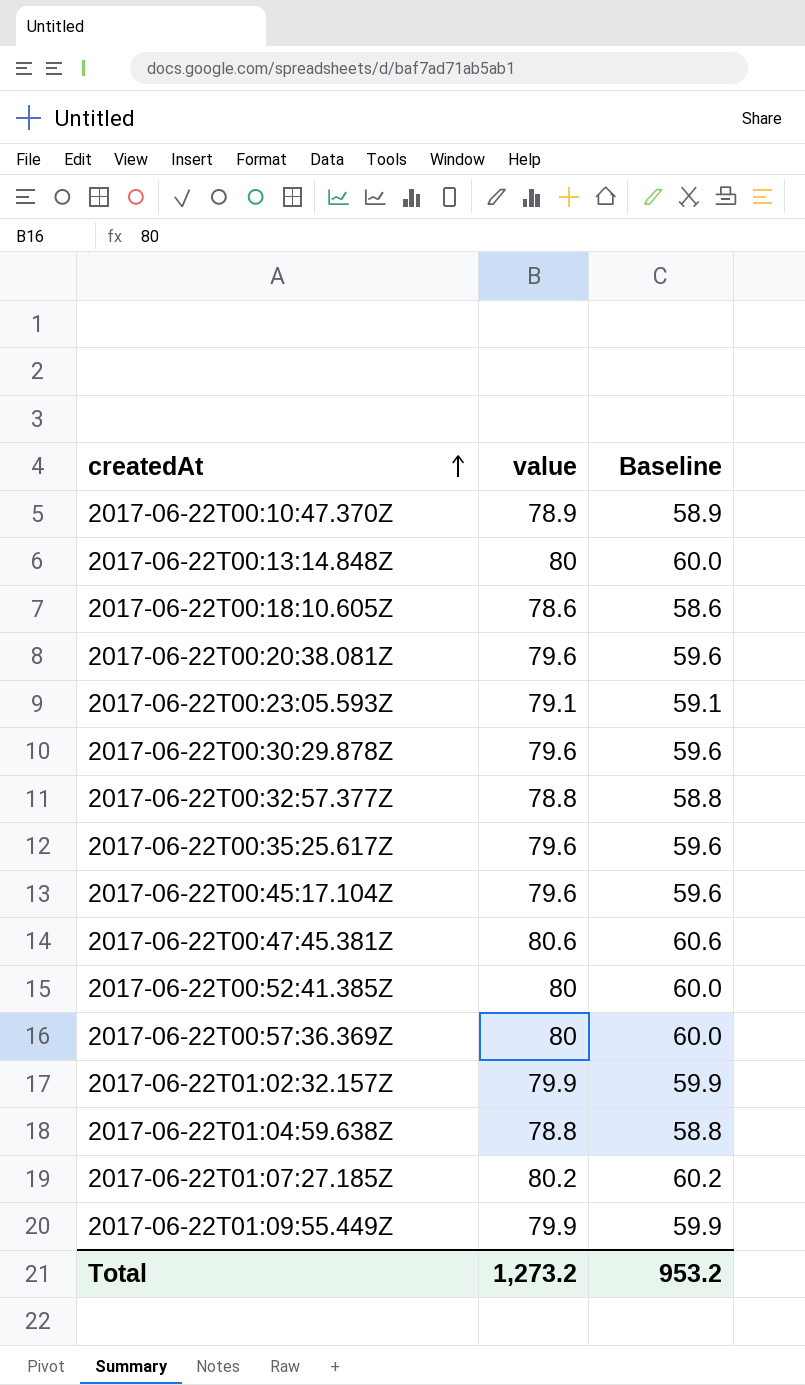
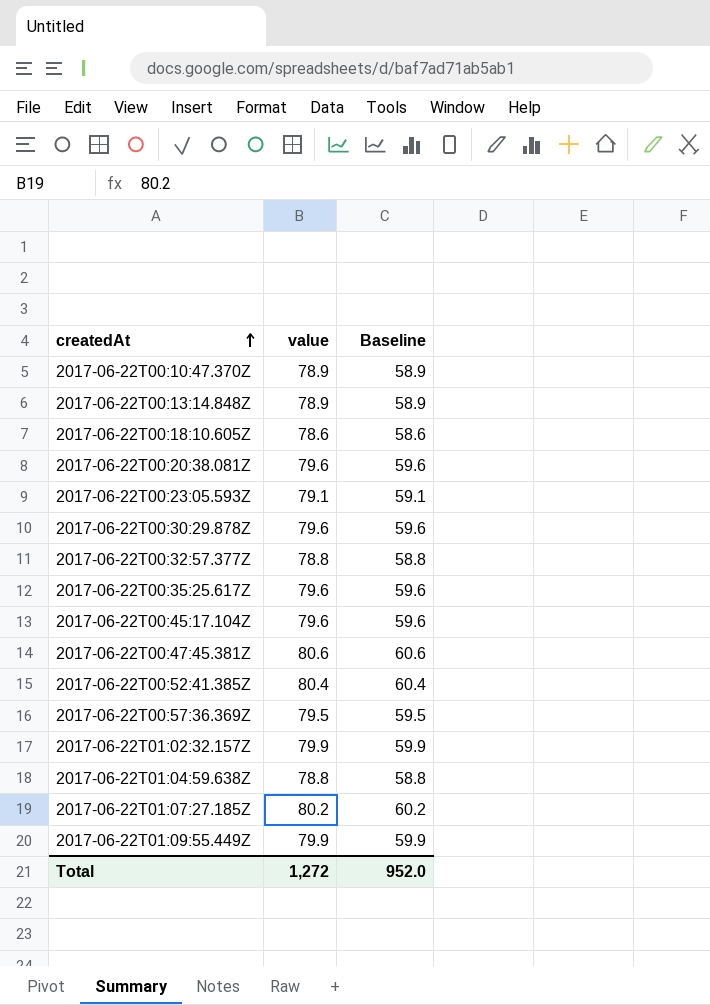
2017-06-22T00:13:14.848Z | value: 80 -> 78.9
2017-06-22T00:13:14.848Z | Baseline: 60.0 -> 58.9
2017-06-22T00:52:41.385Z | value: 80 -> 80.4
2017-06-22T00:52:41.385Z | Baseline: 60.0 -> 60.4
2017-06-22T00:57:36.369Z | value: 80 -> 79.5
2017-06-22T00:57:36.369Z | Baseline: 60.0 -> 59.5
Total | value: 1,273.2 -> 1,272
Total | Baseline: 953.2 -> 952.0

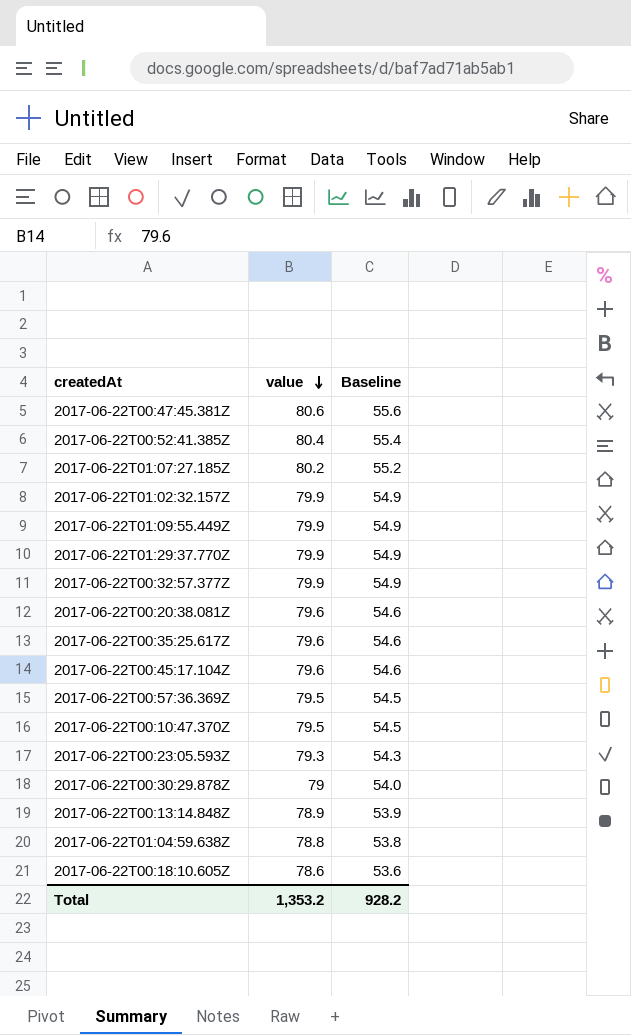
row order: createdAt ascending -> value descending
column Baseline | formula: [value] - 20 -> [value] - 25
row 2017-06-22T01:29:37.770Z: none -> 79.9 | 54.9
2017-06-22T00:32:57.377Z | value: 78.8 -> 79.9
2017-06-22T00:10:47.370Z | value: 78.9 -> 79.5
2017-06-22T00:23:05.593Z | value: 79.1 -> 79.3
2017-06-22T00:30:29.878Z | value: 79.6 -> 79
Total | value: 1,272 -> 1,353.2
Total | Baseline: 952.0 -> 928.2

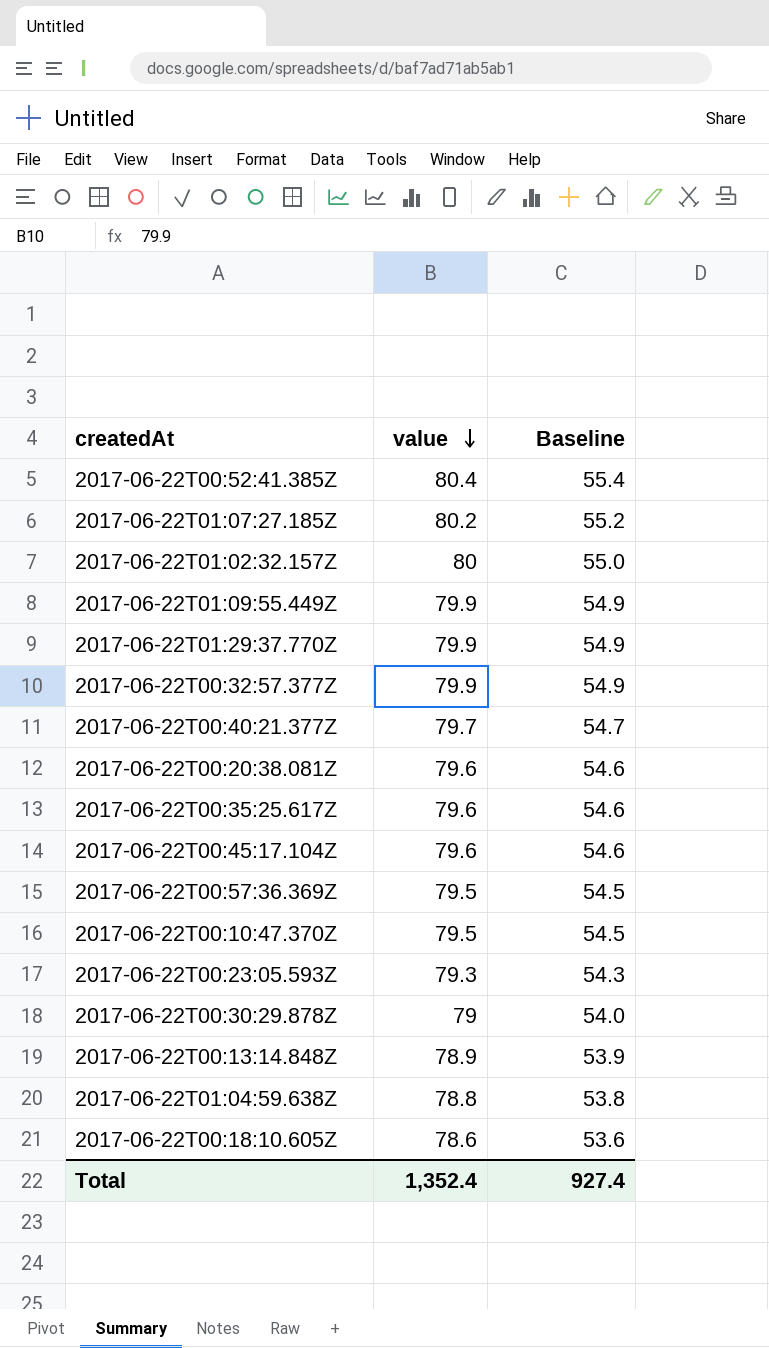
row 2017-06-22T00:47:45.381Z: 80.6 | 55.6 -> none
2017-06-22T01:02:32.157Z | value: 79.9 -> 80
2017-06-22T01:02:32.157Z | Baseline: 54.9 -> 55.0
row 2017-06-22T00:40:21.377Z: none -> 79.7 | 54.7
Total | value: 1,353.2 -> 1,352.4
Total | Baseline: 928.2 -> 927.4

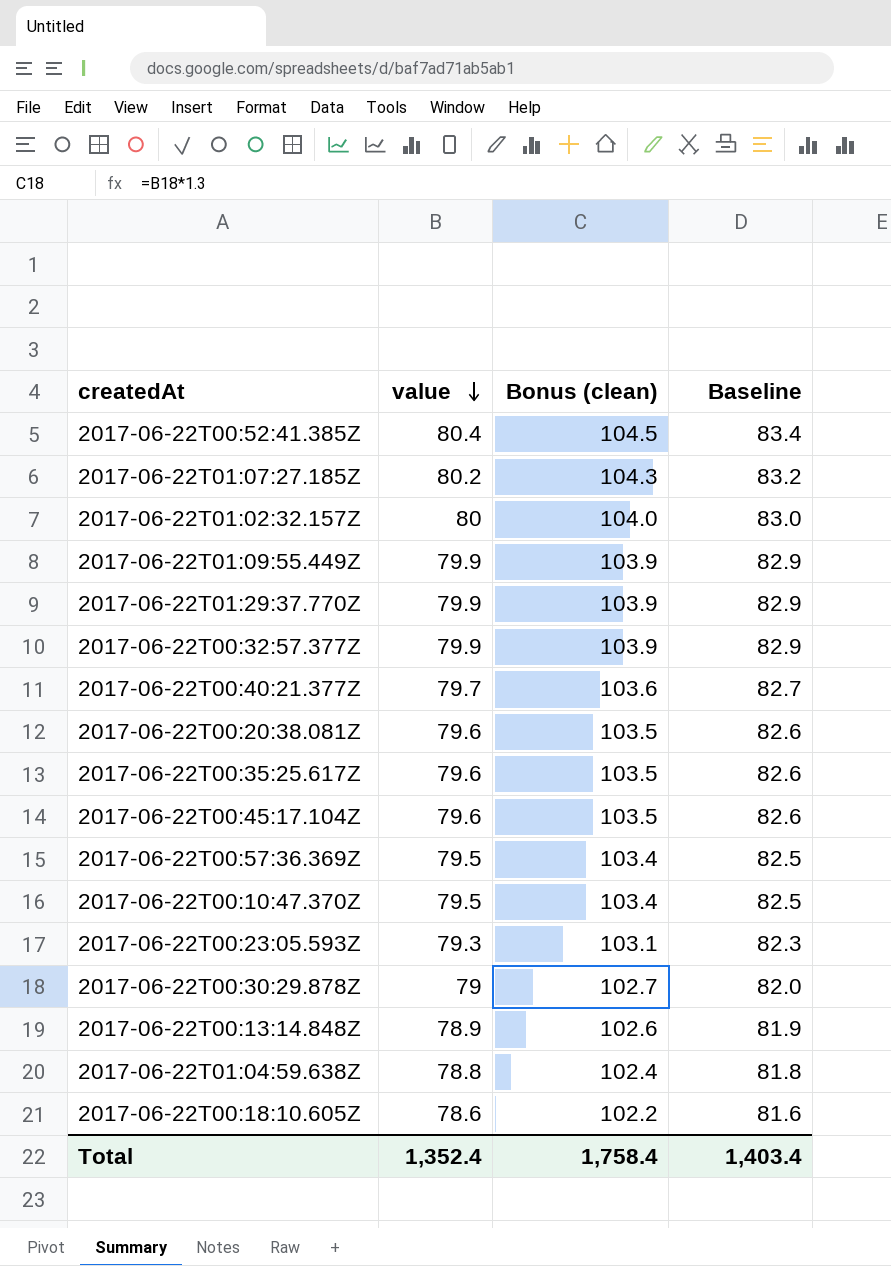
column Bonus (clean) | formula: none -> [value] * 1.3
column Baseline | formula: [value] - 25 -> [value] + 3
Total | Baseline: 927.4 -> 1,403.4

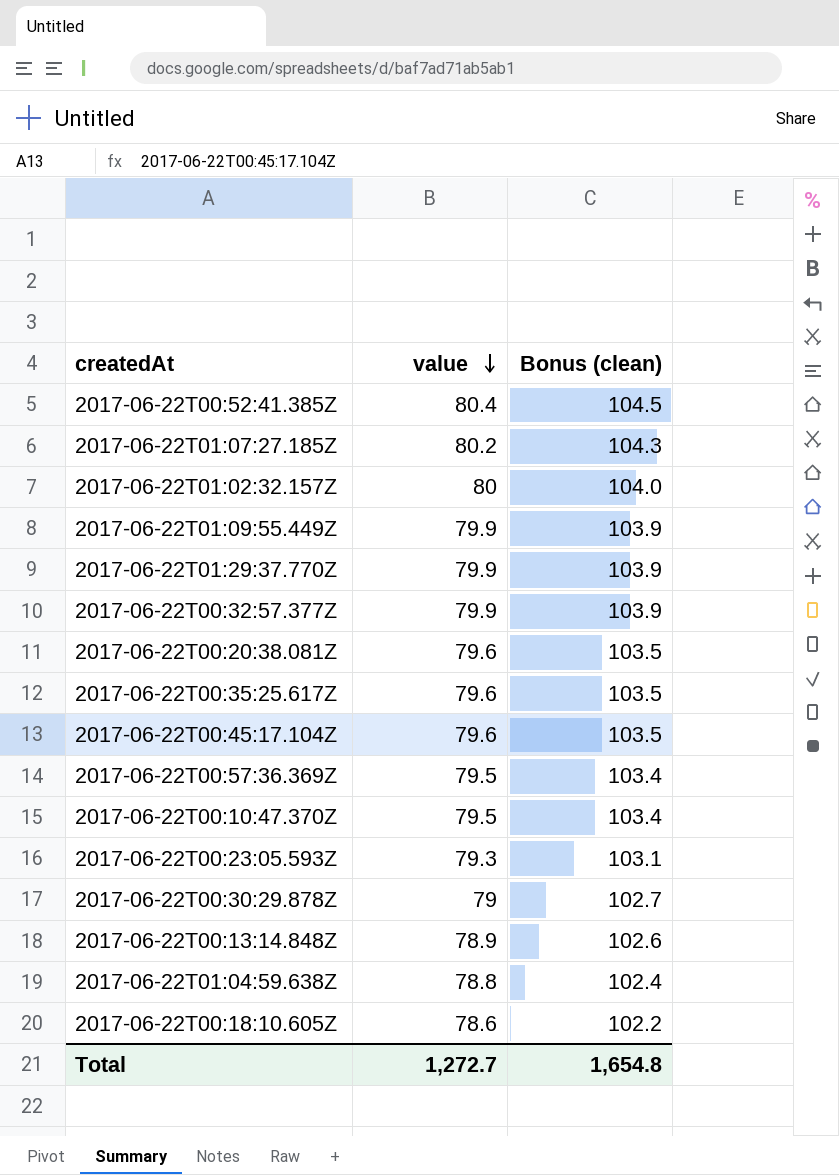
column Baseline | formula: [value] + 3 -> none
row 2017-06-22T00:40:21.377Z: 79.7 | 103.6 | 82.7 -> none
Total | value: 1,352.4 -> 1,272.7
Total | Bonus (clean): 1,758.4 -> 1,654.8

